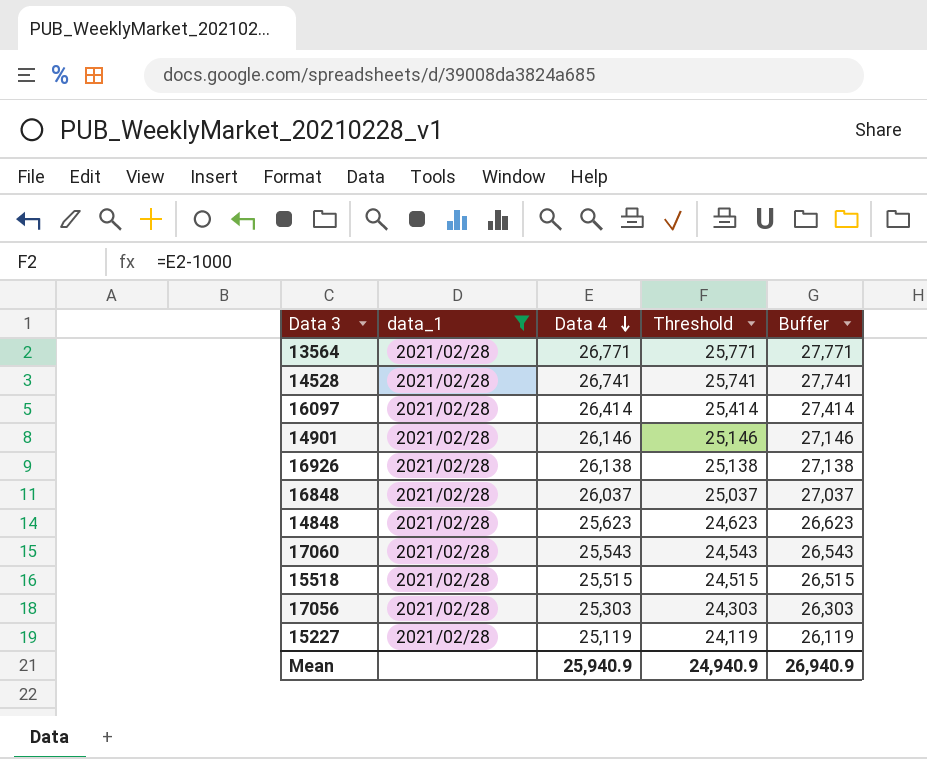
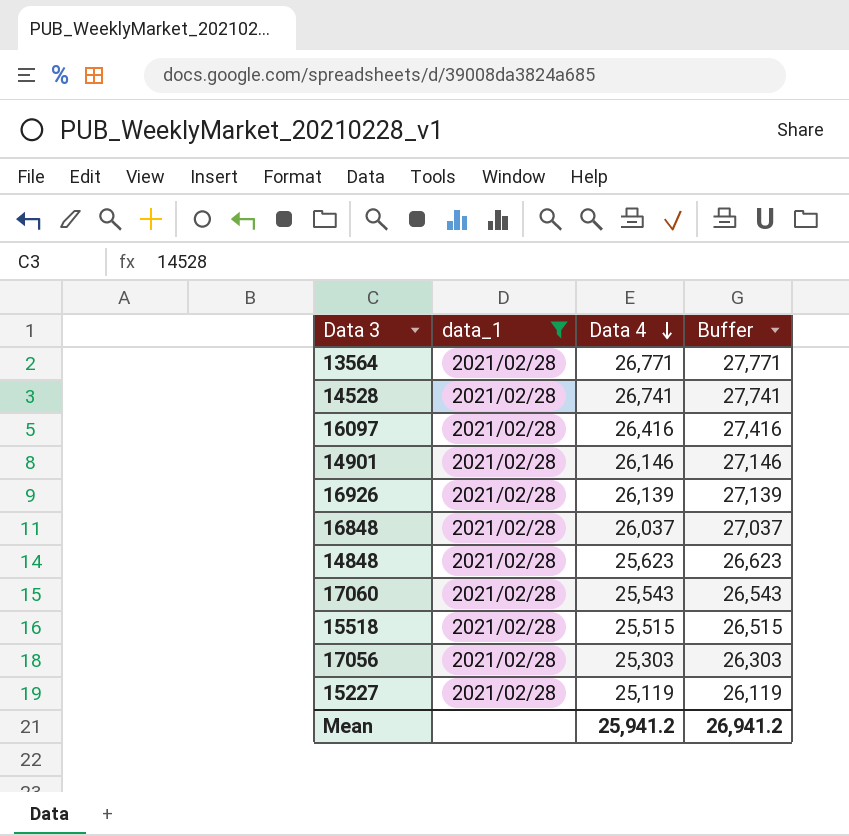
column Threshold | formula: [Data 4] - 1000 -> none
16097 | Data 4: 26,414 -> 26,416
16097 | Buffer: 27,414 -> 27,416
16926 | Data 4: 26,138 -> 26,139
16926 | Buffer: 27,138 -> 27,139
Mean | Data 4: 25,940.9 -> 25,941.2
Mean | Buffer: 26,940.9 -> 26,941.2

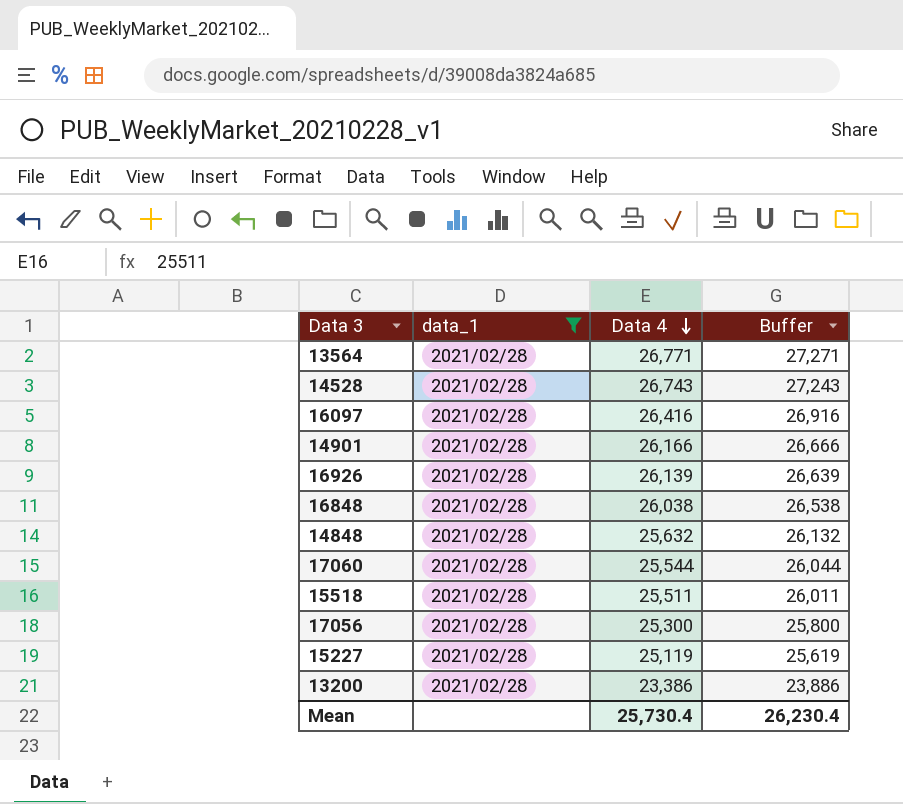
column Buffer | formula: [Data 4] + 1000 -> [Data 4] + 500
14528 | Data 4: 26,741 -> 26,743
14901 | Data 4: 26,146 -> 26,166
16848 | Data 4: 26,037 -> 26,038
14848 | Data 4: 25,623 -> 25,632
17060 | Data 4: 25,543 -> 25,544
15518 | Data 4: 25,515 -> 25,511
17056 | Data 4: 25,303 -> 25,300
row 13200: none -> 2021/02/28 | 23,386 | 23,886
Mean | Data 4: 25,941.2 -> 25,730.4
Mean | Buffer: 26,941.2 -> 26,230.4

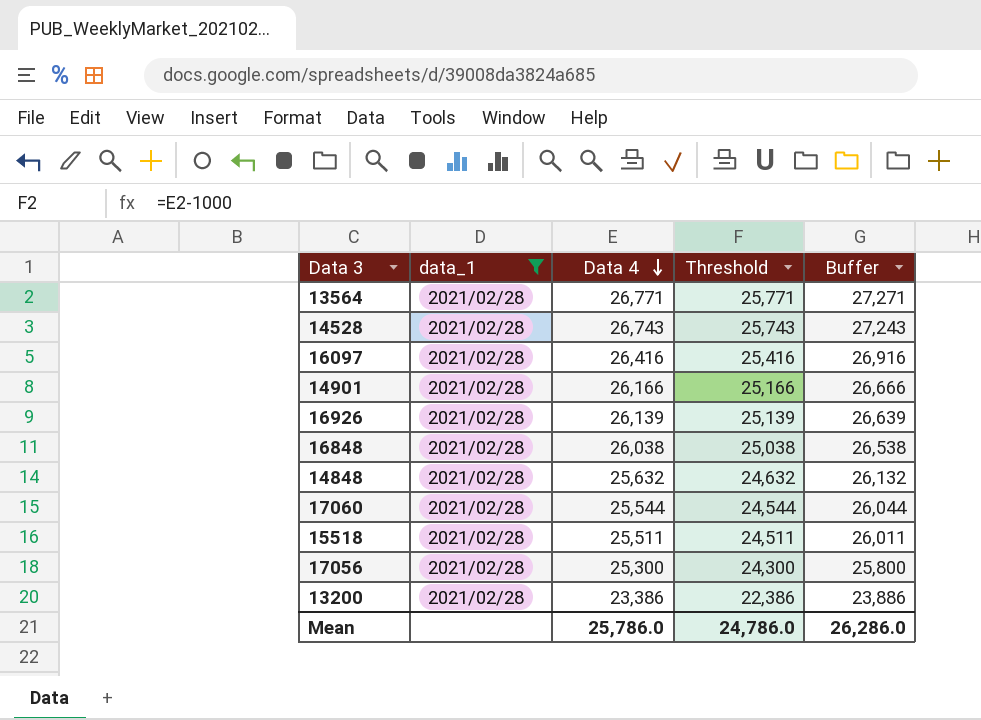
column Threshold | formula: none -> [Data 4] - 1000
row 15227: 2021/02/28 | 25,119 | 25,619 -> none
Mean | Data 4: 25,730.4 -> 25,786.0
Mean | Buffer: 26,230.4 -> 26,286.0

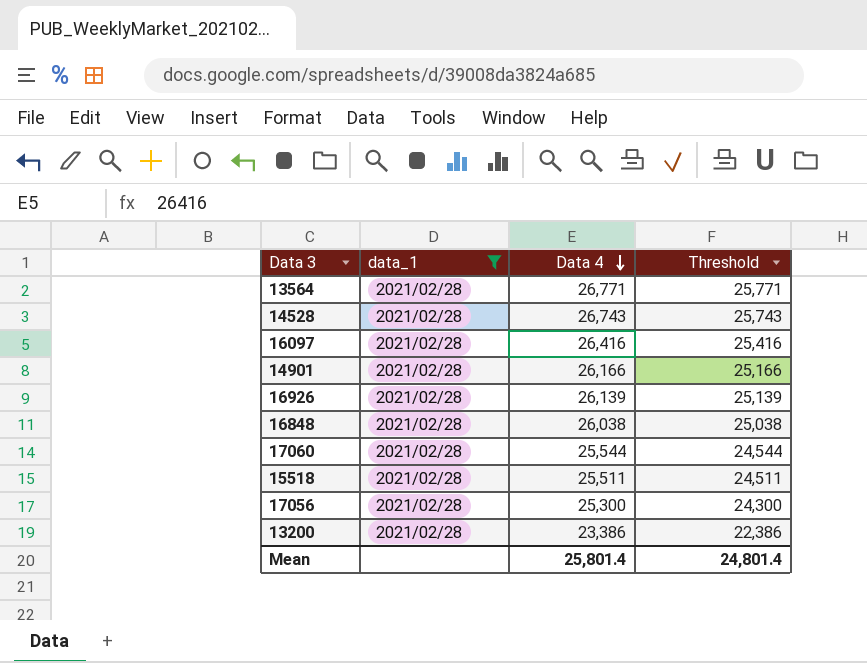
column Buffer | formula: [Data 4] + 500 -> none
row 14848: 2021/02/28 | 25,632 | 24,632 | 26,132 -> none
Mean | Data 4: 25,786.0 -> 25,801.4
Mean | Threshold: 24,786.0 -> 24,801.4

